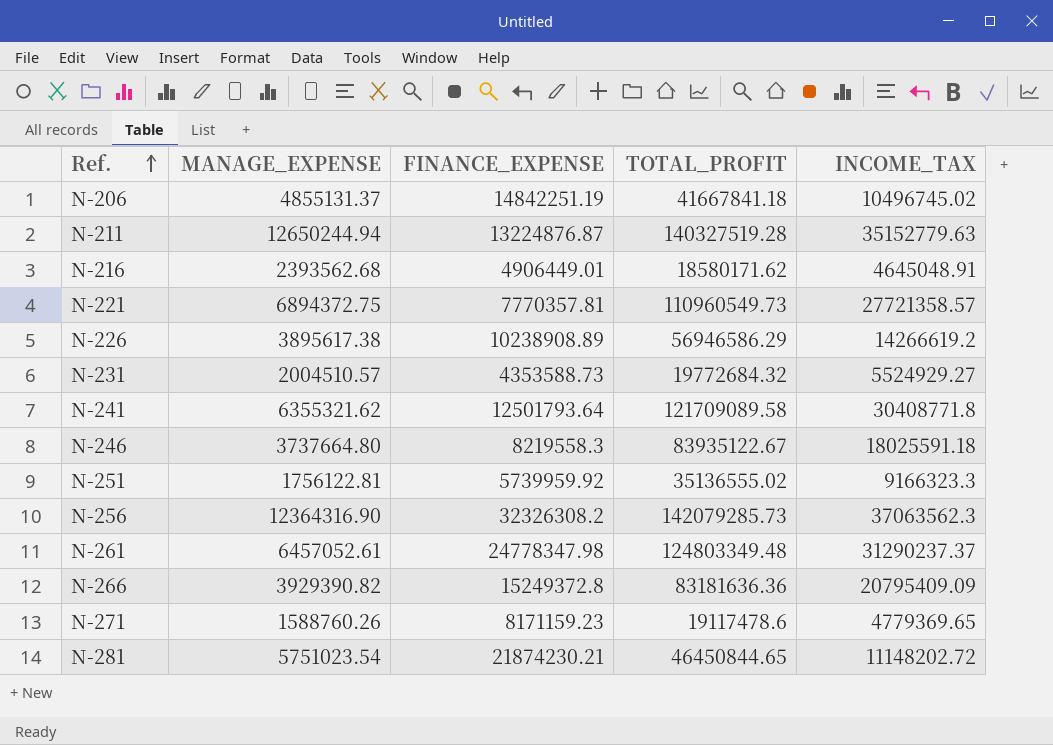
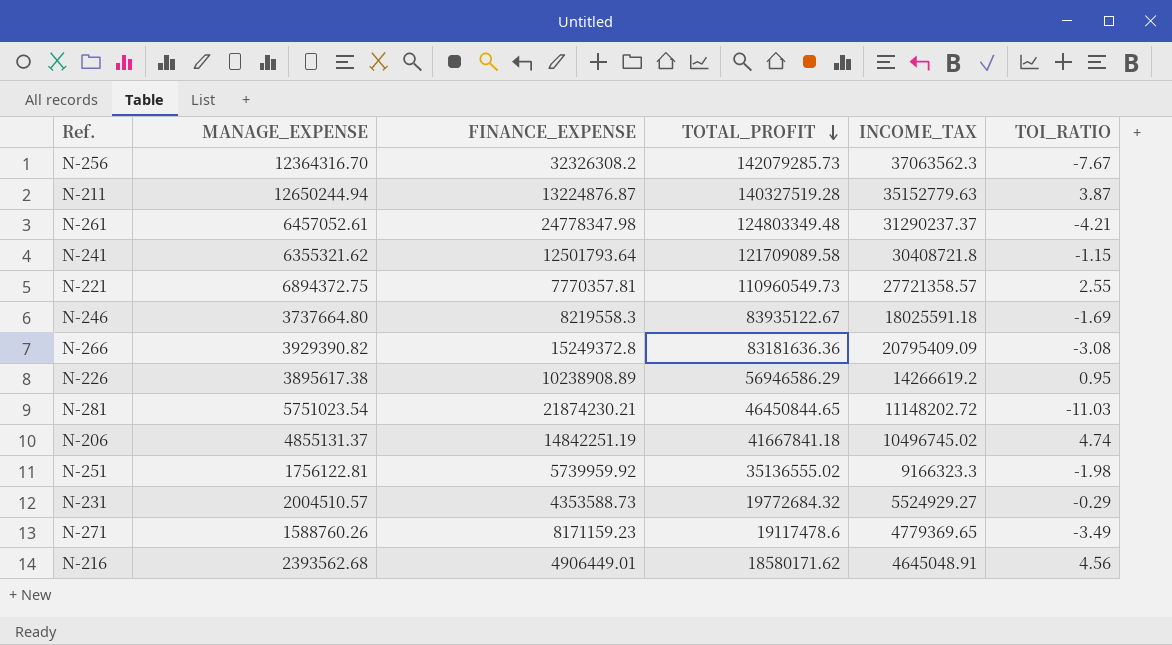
row order: Ref. ascending -> TOTAL_PROFIT descending
column TOI_RATIO | position: none -> 6
N-256 | MANAGE_EXPENSE: 12364316.90 -> 12364316.70
N-241 | INCOME_TAX: 30408771.8 -> 30408721.8

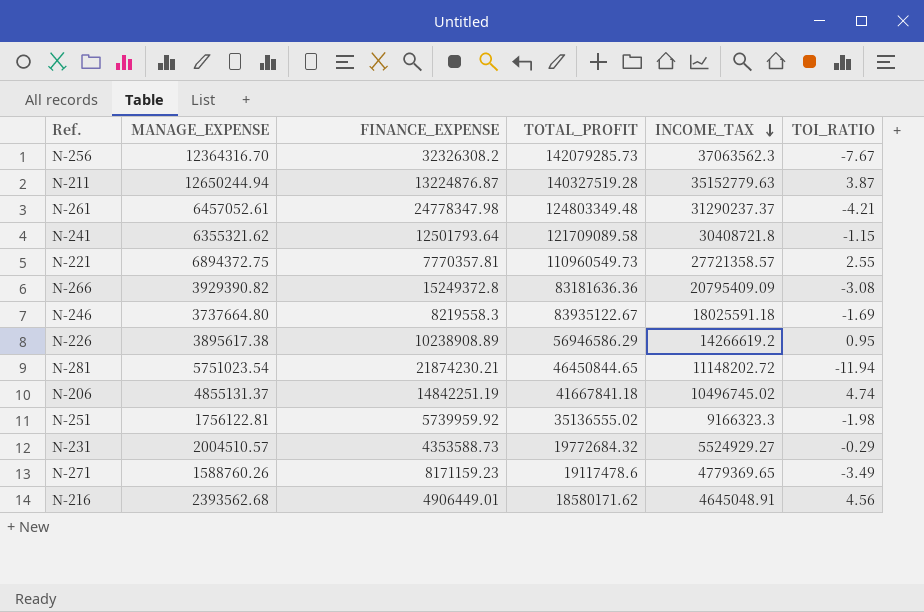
row order: TOTAL_PROFIT descending -> INCOME_TAX descending
N-281 | TOI_RATIO: -11.03 -> -11.94

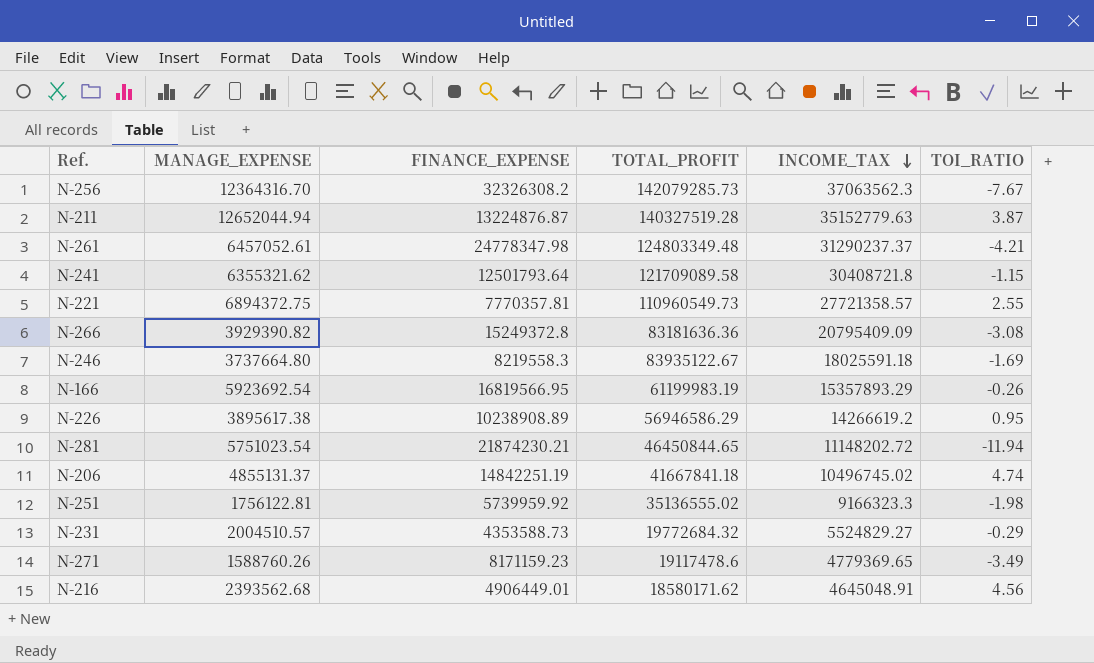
N-211 | MANAGE_EXPENSE: 12650244.94 -> 12652044.94
row N-166: none -> 5923692.54 | 16819566.95 | 61199983.19 | 15357893.29 | -0.26
N-231 | INCOME_TAX: 5524929.27 -> 5524829.27

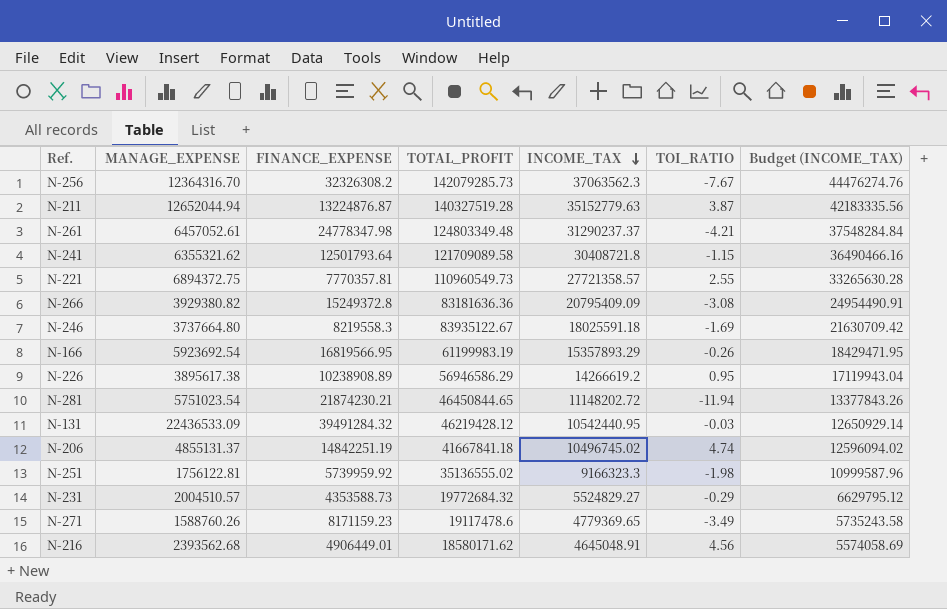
column Budget (INCOME_TAX) | formula: none -> [INCOME_TAX] * 1.2
N-266 | MANAGE_EXPENSE: 3929390.82 -> 3929380.82
row N-131: none -> 22436533.09 | 39491284.32 | 46219428.12 | 10542440.95 | -0.03 | 12650929.14

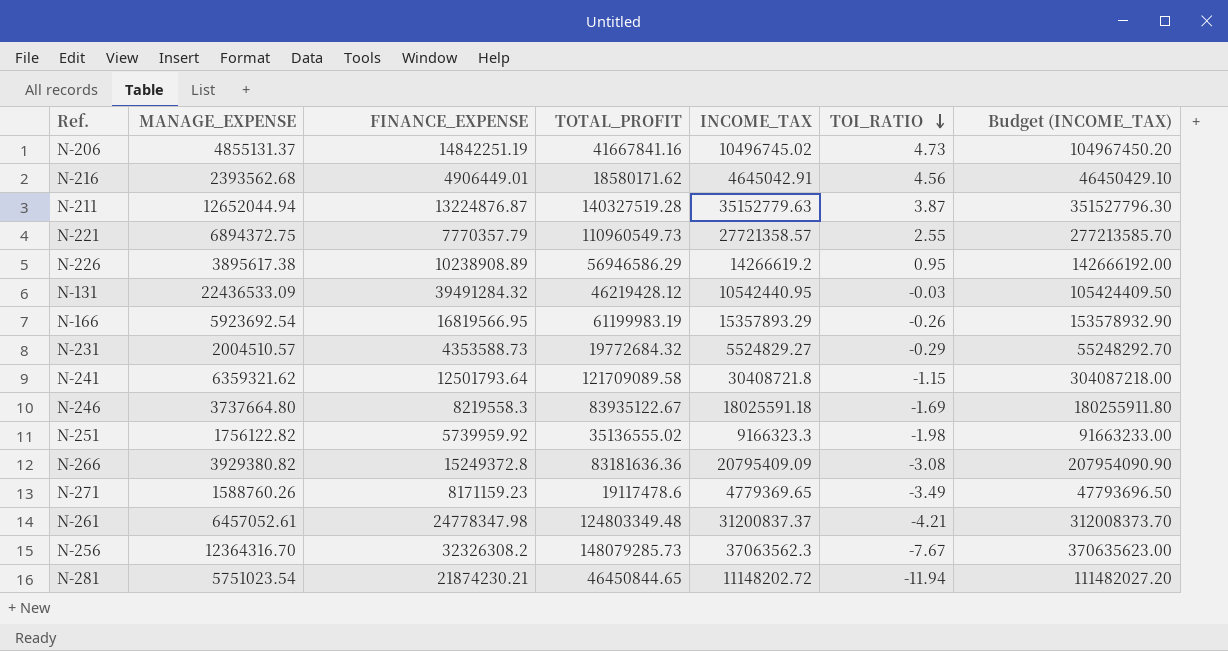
row order: INCOME_TAX descending -> TOI_RATIO descending
column Budget (INCOME_TAX) | formula: [INCOME_TAX] * 1.2 -> [INCOME_TAX] * 10
N-206 | TOTAL_PROFIT: 41667841.18 -> 41667841.16
N-206 | TOI_RATIO: 4.74 -> 4.73
N-216 | INCOME_TAX: 4645048.91 -> 4645042.91
N-221 | FINANCE_EXPENSE: 7770357.81 -> 7770357.79
N-241 | MANAGE_EXPENSE: 6355321.62 -> 6359321.62
N-251 | MANAGE_EXPENSE: 1756122.81 -> 1756122.82
N-261 | INCOME_TAX: 31290237.37 -> 31200837.37
N-256 | TOTAL_PROFIT: 142079285.73 -> 148079285.73

